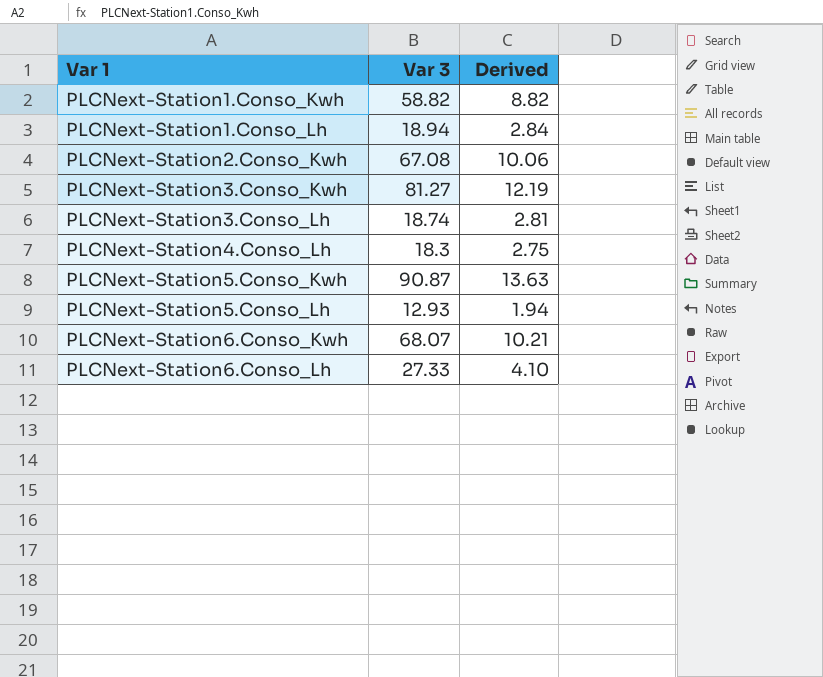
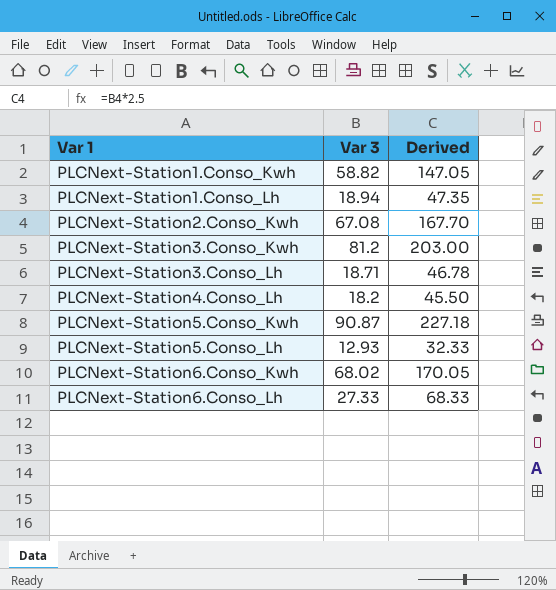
column Derived | formula: [Var 3] * 0.15 -> [Var 3] * 2.5
PLCNext-Station3.Conso_Kwh | Var 3: 81.27 -> 81.2
PLCNext-Station3.Conso_Lh | Var 3: 18.74 -> 18.71
PLCNext-Station4.Conso_Lh | Var 3: 18.3 -> 18.2
PLCNext-Station6.Conso_Kwh | Var 3: 68.07 -> 68.02

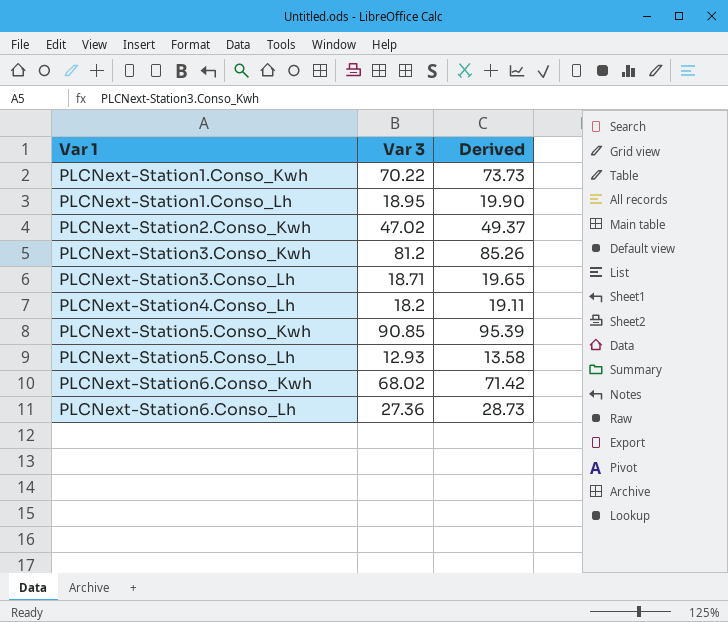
column Derived | formula: [Var 3] * 2.5 -> [Var 3] * 1.05
PLCNext-Station1.Conso_Kwh | Var 3: 58.82 -> 70.22
PLCNext-Station1.Conso_Lh | Var 3: 18.94 -> 18.95
PLCNext-Station2.Conso_Kwh | Var 3: 67.08 -> 47.02
PLCNext-Station5.Conso_Kwh | Var 3: 90.87 -> 90.85
PLCNext-Station6.Conso_Lh | Var 3: 27.33 -> 27.36

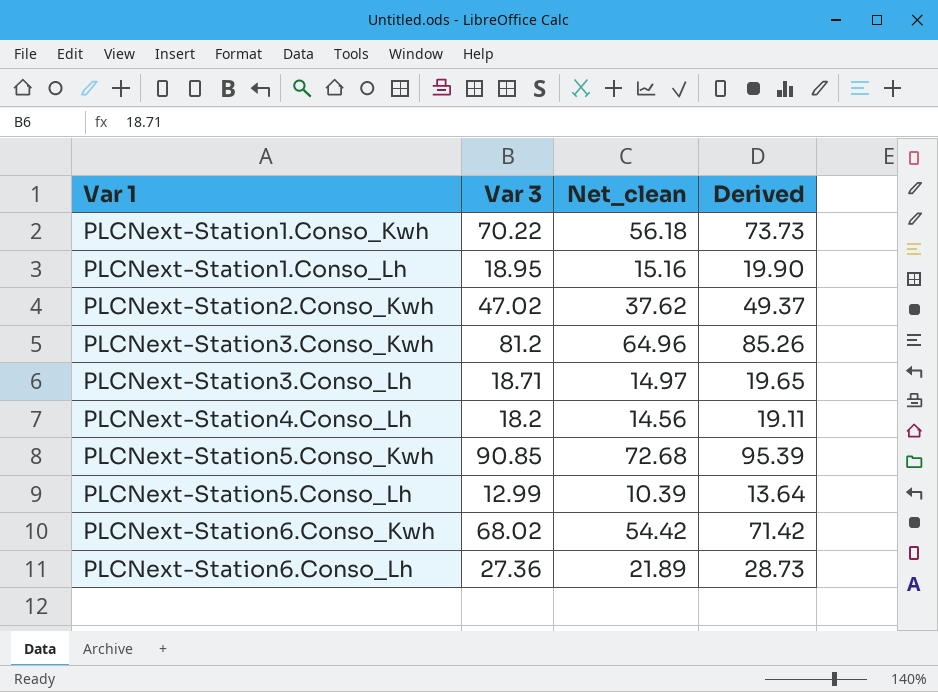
column Net_clean | formula: none -> [Var 3] * 0.8
PLCNext-Station5.Conso_Lh | Var 3: 12.93 -> 12.99
PLCNext-Station5.Conso_Lh | Derived: 13.58 -> 13.64

